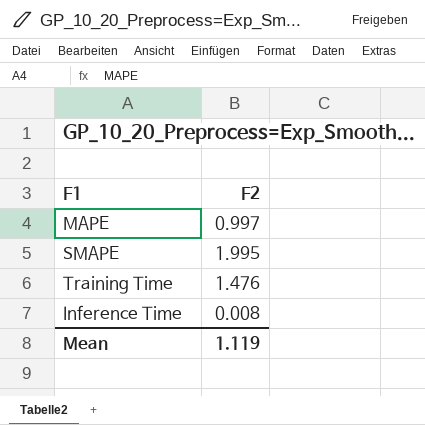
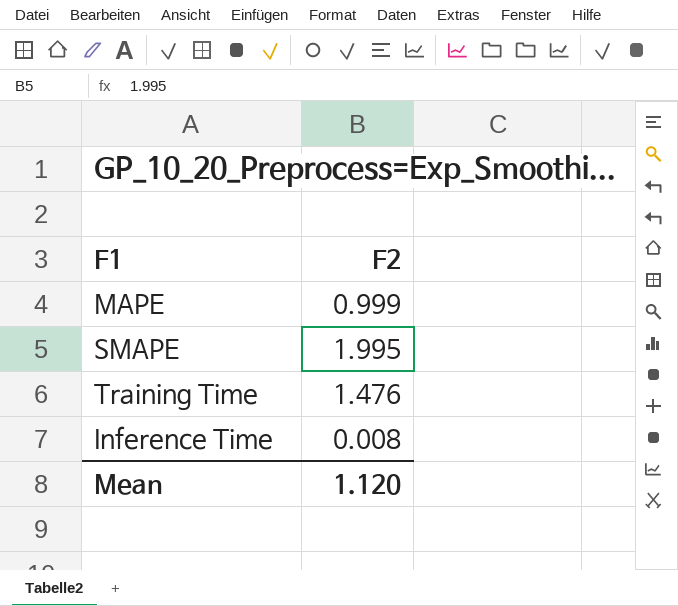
MAPE | F2: 0.997 -> 0.999
Mean | F2: 1.119 -> 1.120

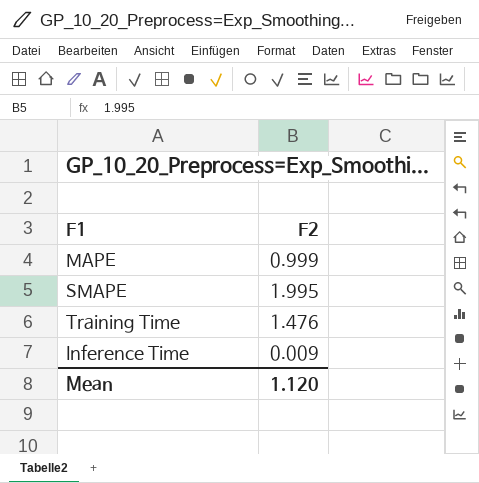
Inference Time | F2: 0.008 -> 0.009

